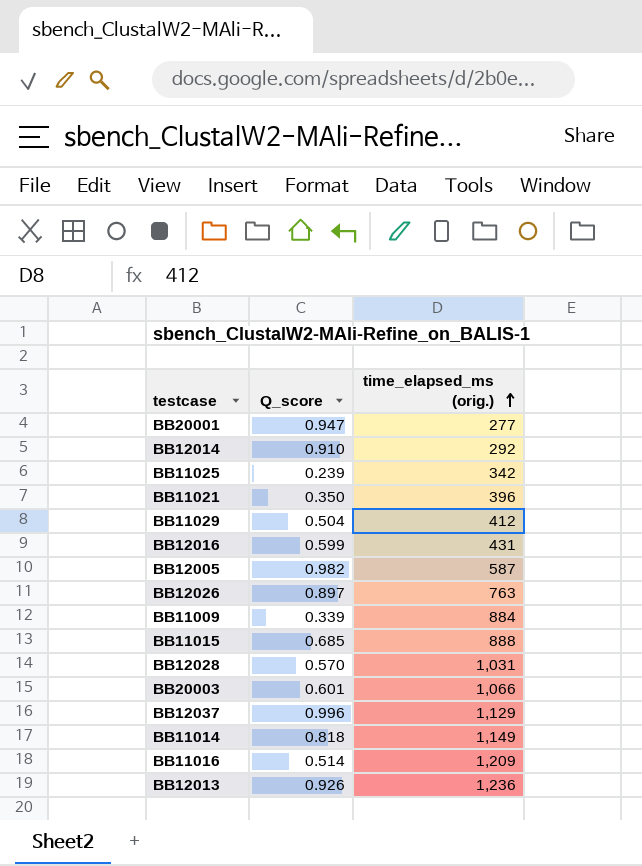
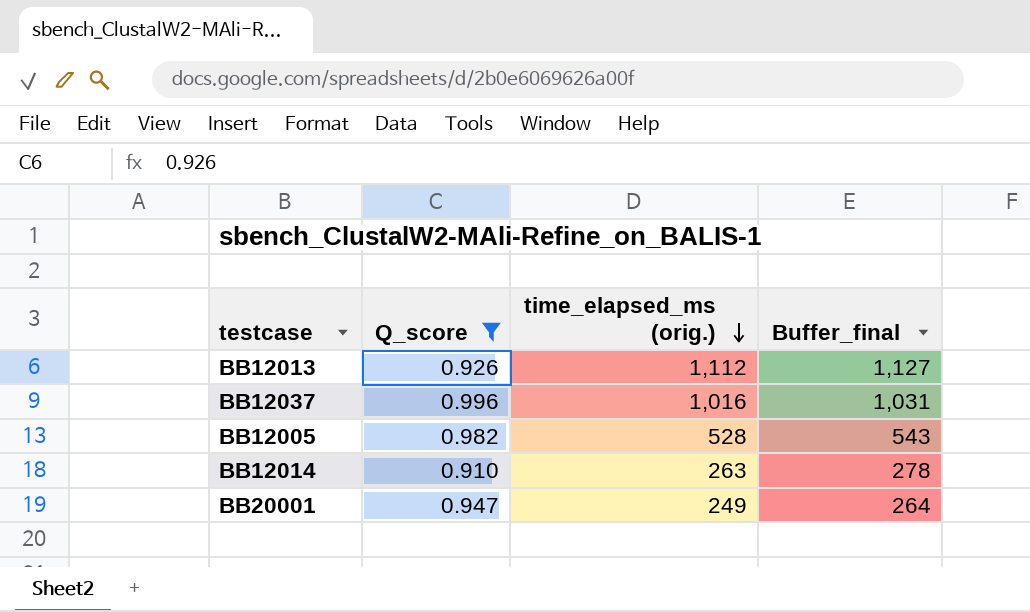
filter: none -> Q_score >= 0.910
row order: time_elapsed_ms (orig.) ascending -> time_elapsed_ms (orig.) descending
column Buffer_final | formula: none -> [time_elapsed_ms (orig.)] + 15
BB12013 | time_elapsed_ms (orig.): 1,236 -> 1,112
BB12037 | time_elapsed_ms (orig.): 1,129 -> 1,016
BB12005 | time_elapsed_ms (orig.): 587 -> 528
BB12014 | time_elapsed_ms (orig.): 292 -> 263
BB20001 | time_elapsed_ms (orig.): 277 -> 249

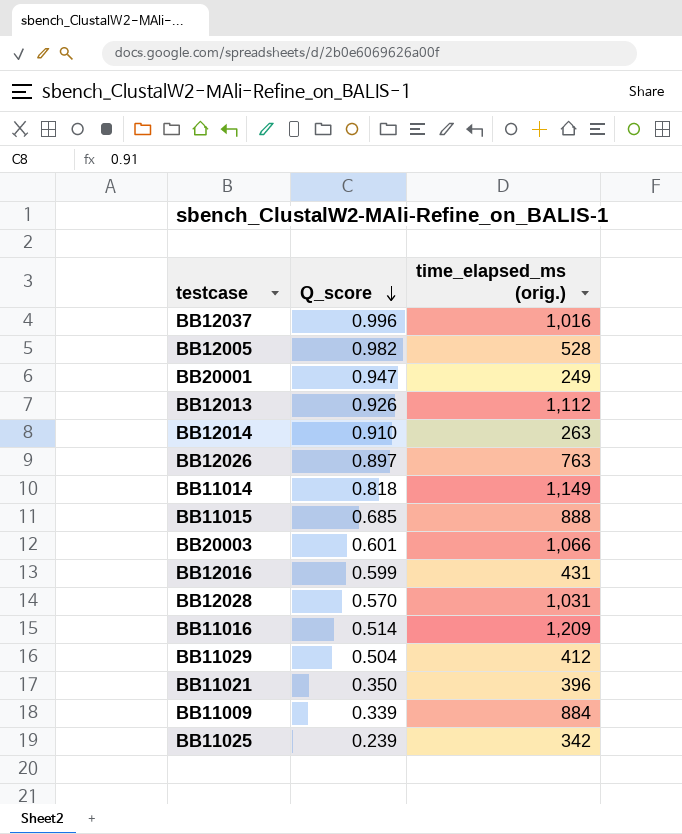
filter: Q_score >= 0.910 -> none
row order: time_elapsed_ms (orig.) descending -> Q_score descending
column Buffer_final | formula: [time_elapsed_ms (orig.)] + 15 -> none

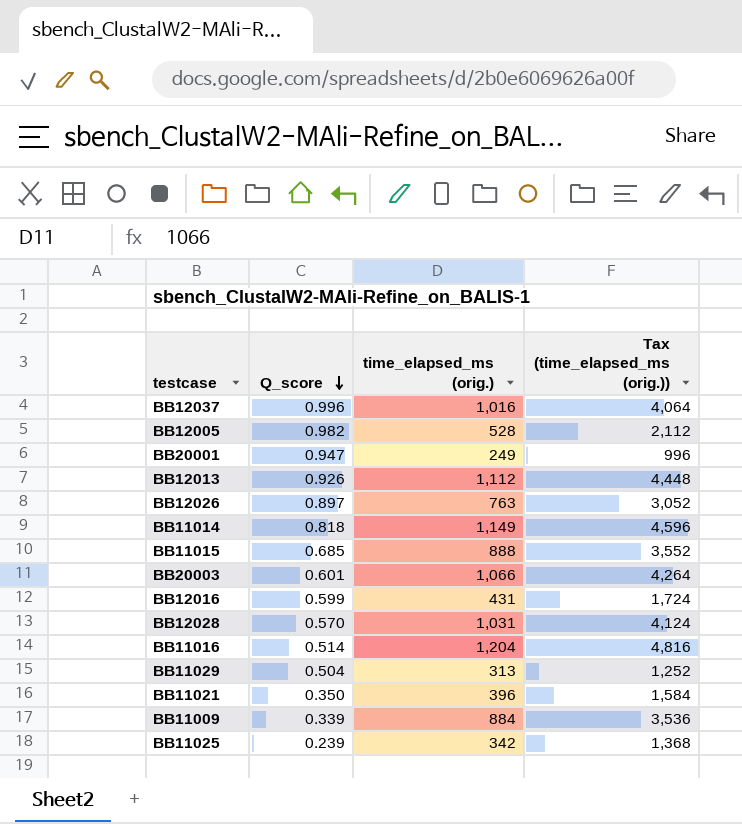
column Tax (time_elapsed_ms (orig.)) | formula: none -> [time_elapsed_ms (orig.)] * 4
row BB12014: 0.910 | 263 -> none
BB11016 | time_elapsed_ms (orig.): 1,209 -> 1,204
BB11029 | time_elapsed_ms (orig.): 412 -> 313

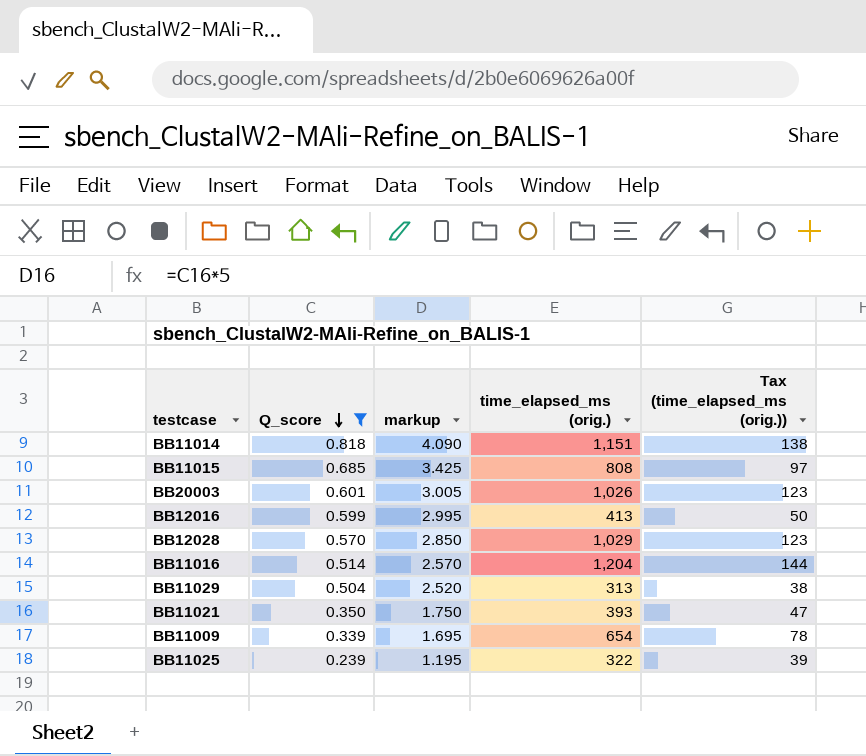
filter: none -> Q_score <= 0.818
column markup | formula: none -> [Q_score] * 5
column Tax (time_elapsed_ms (orig.)) | formula: [time_elapsed_ms (orig.)] * 4 -> [time_elapsed_ms (orig.)] * 0.12
BB11014 | time_elapsed_ms (orig.): 1,149 -> 1,151
BB11015 | time_elapsed_ms (orig.): 888 -> 808
BB20003 | time_elapsed_ms (orig.): 1,066 -> 1,026
BB12016 | time_elapsed_ms (orig.): 431 -> 413
BB12028 | time_elapsed_ms (orig.): 1,031 -> 1,029
BB11021 | time_elapsed_ms (orig.): 396 -> 393
BB11009 | time_elapsed_ms (orig.): 884 -> 654
BB11025 | time_elapsed_ms (orig.): 342 -> 322

